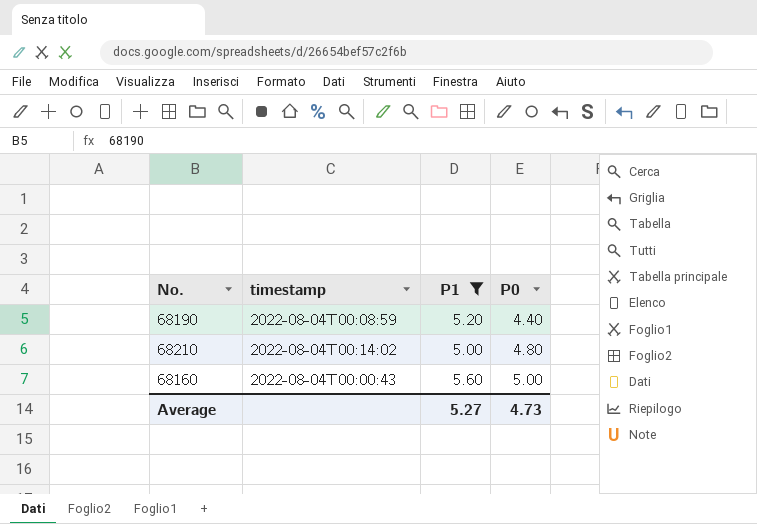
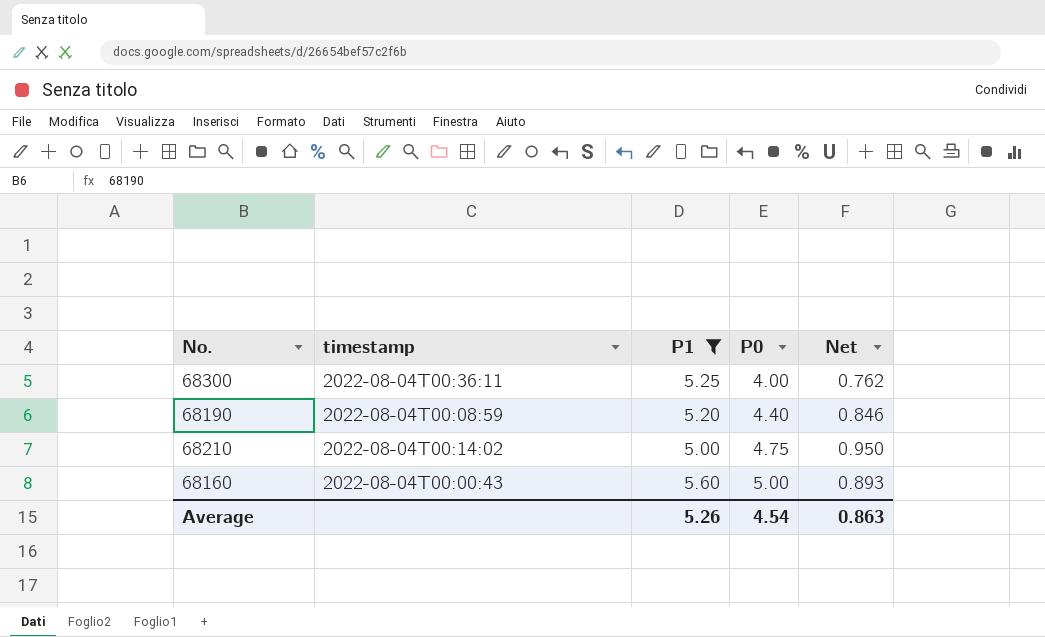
column Net | formula: none -> [P0] / [P1]
row 68300: none -> 2022-08-04T00:36:11 | 5.25 | 4.00 | 0.762
68210 | P0: 4.80 -> 4.75
Average | P1: 5.27 -> 5.26
Average | P0: 4.73 -> 4.54

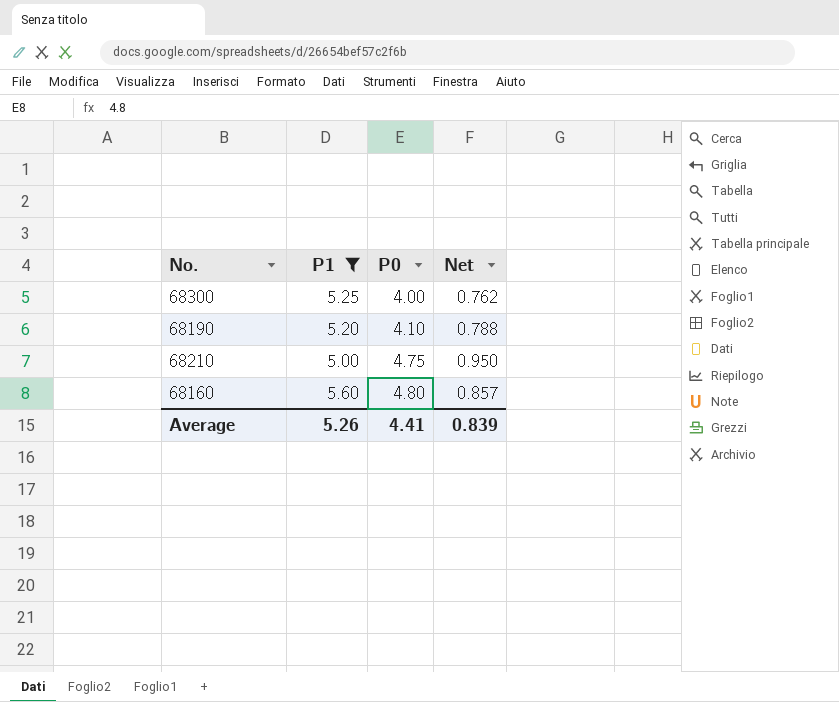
column timestamp | position: 2 -> none
68190 | P0: 4.40 -> 4.10
68190 | Net: 0.846 -> 0.788
68160 | P0: 5.00 -> 4.80
68160 | Net: 0.893 -> 0.857
Average | P0: 4.54 -> 4.41
Average | Net: 0.863 -> 0.839

